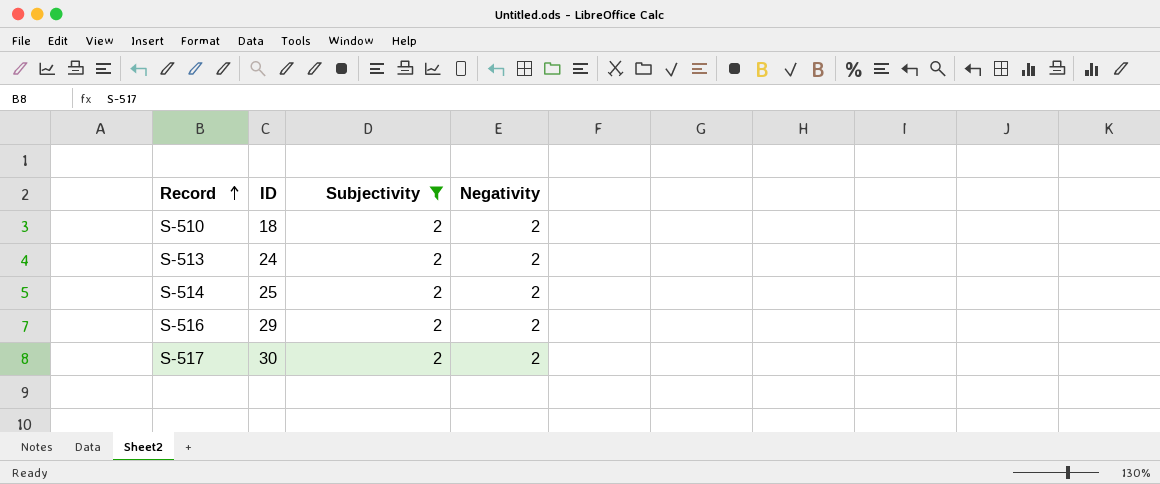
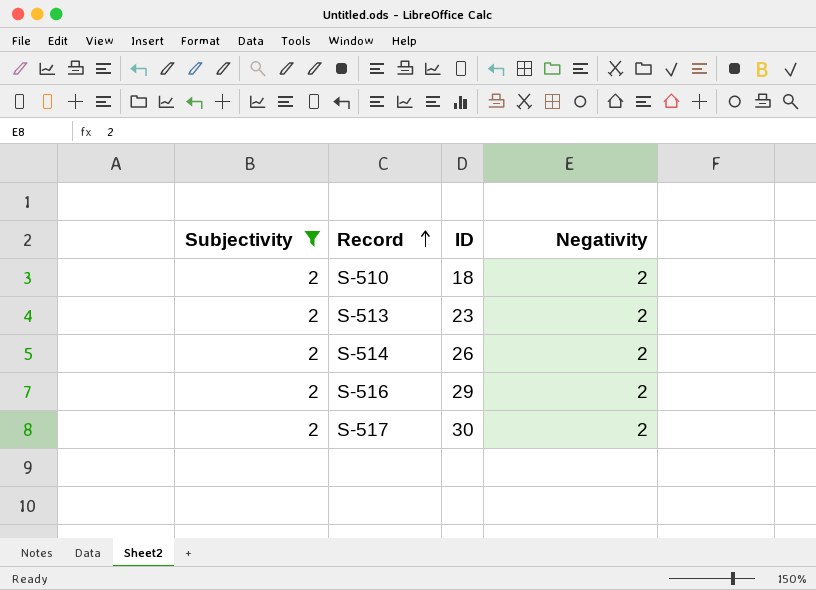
column Subjectivity | position: 3 -> 1
S-513 | ID: 24 -> 23
S-514 | ID: 25 -> 26

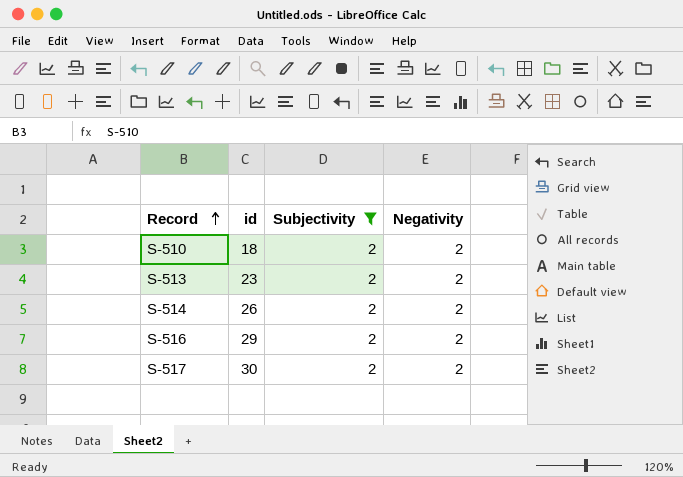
column name: ID -> id
column Subjectivity | position: 1 -> 3

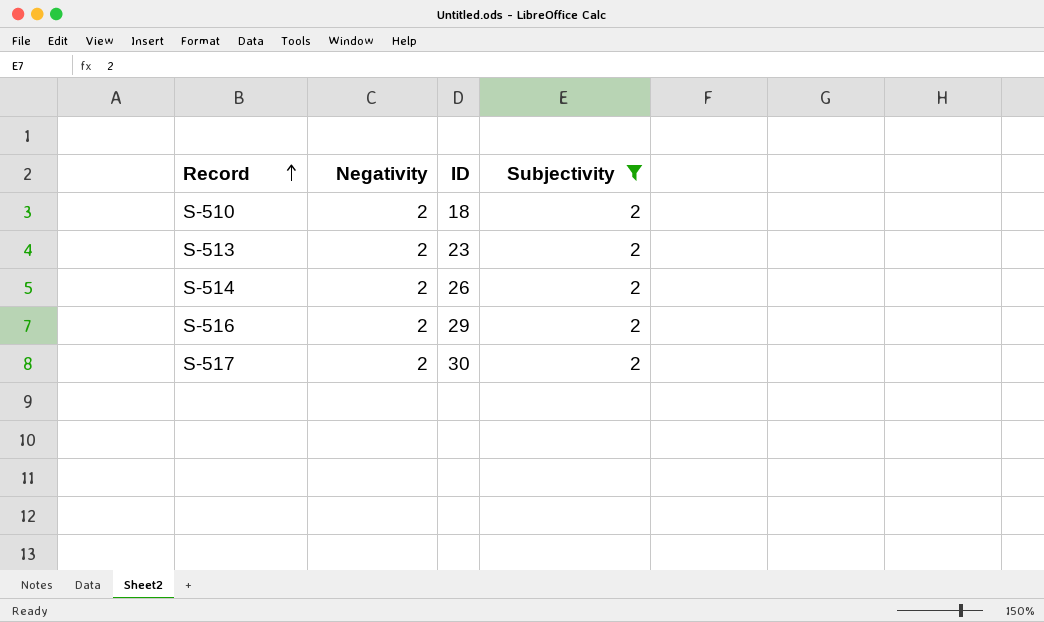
column Negativity | position: 4 -> 2
column name: id -> ID

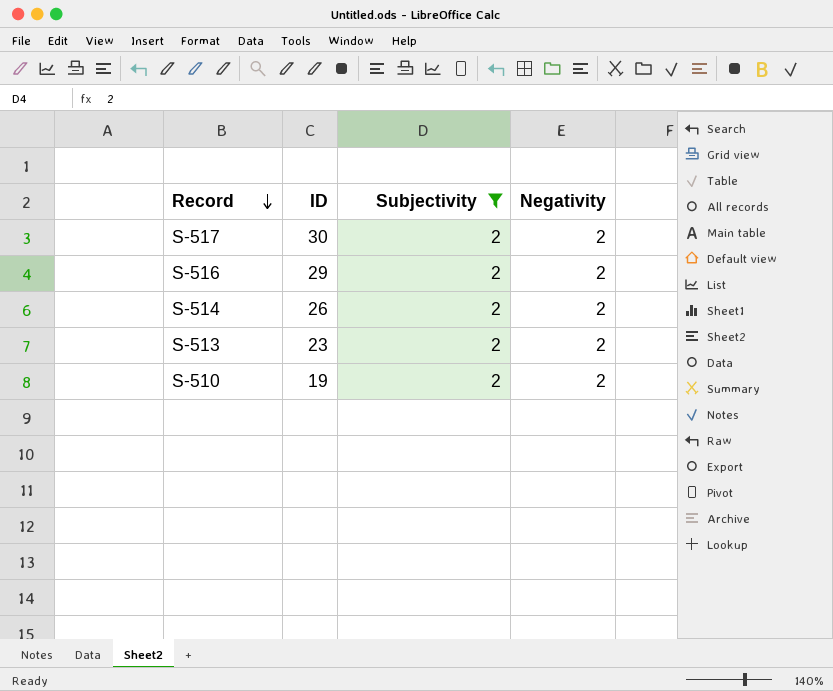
row order: Record ascending -> Record descending
column Negativity | position: 2 -> 4
S-510 | ID: 18 -> 19

